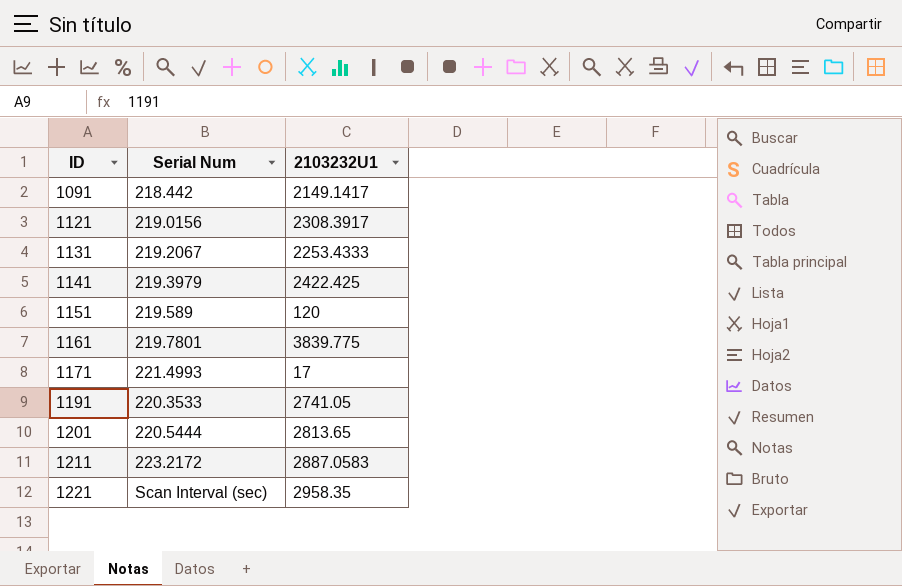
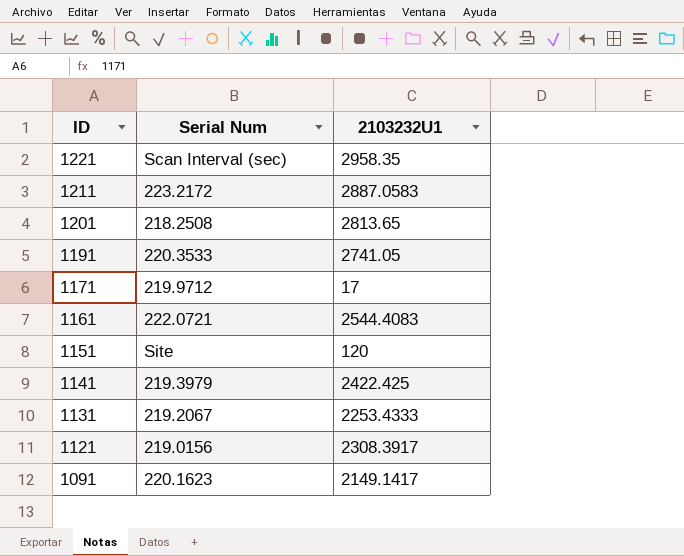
row order: ID ascending -> ID descending
1201 | Serial Num: 220.5444 -> 218.2508
1171 | Serial Num: 221.4993 -> 219.9712
1161 | Serial Num: 219.7801 -> 222.0721
1161 | 2103232U1: 3839.775 -> 2544.4083
1151 | Serial Num: 219.589 -> Site
1091 | Serial Num: 218.442 -> 220.1623

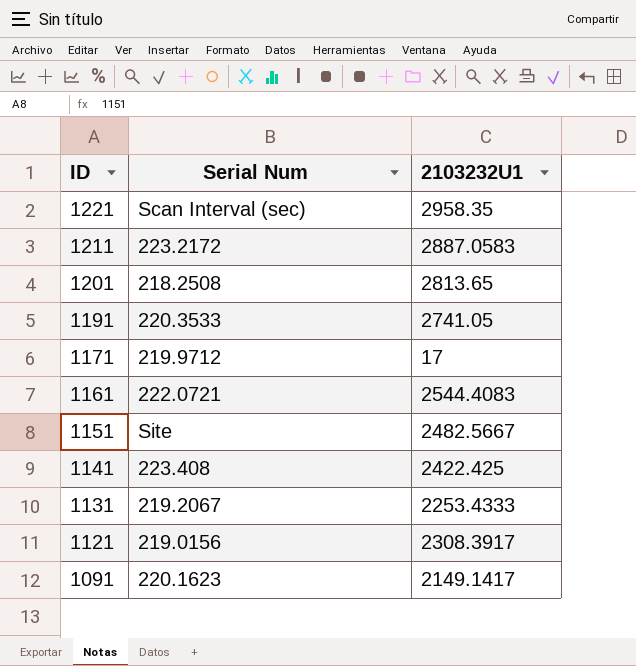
1151 | 2103232U1: 120 -> 2482.5667
1141 | Serial Num: 219.3979 -> 223.408

